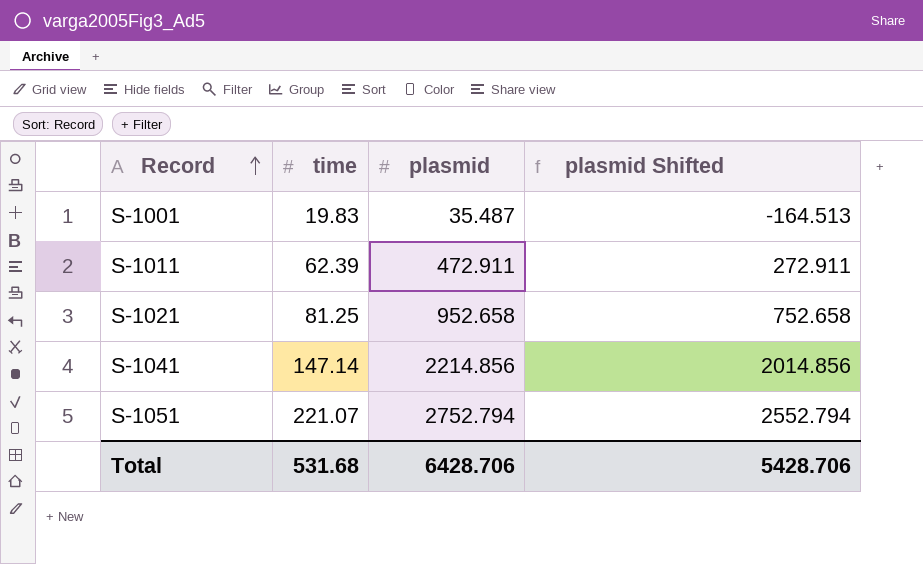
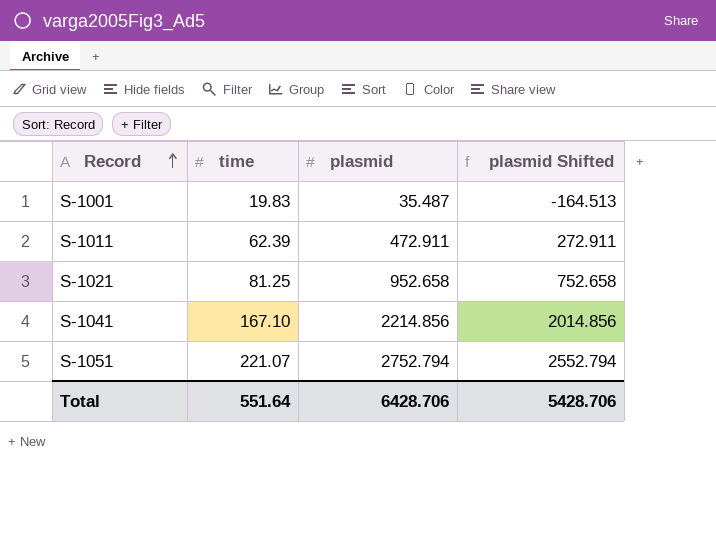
S-1041 | time: 147.14 -> 167.10
Total | time: 531.68 -> 551.64

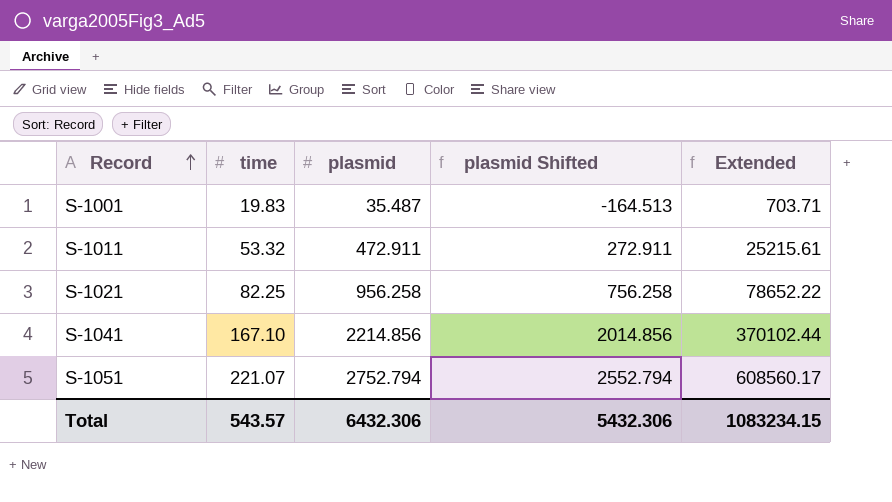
column Extended | formula: none -> [time] * [plasmid]
S-1011 | time: 62.39 -> 53.32
S-1021 | time: 81.25 -> 82.25
S-1021 | plasmid: 952.658 -> 956.258
S-1021 | plasmid Shifted: 752.658 -> 756.258
Total | time: 551.64 -> 543.57
Total | plasmid: 6428.706 -> 6432.306
Total | plasmid Shifted: 5428.706 -> 5432.306

